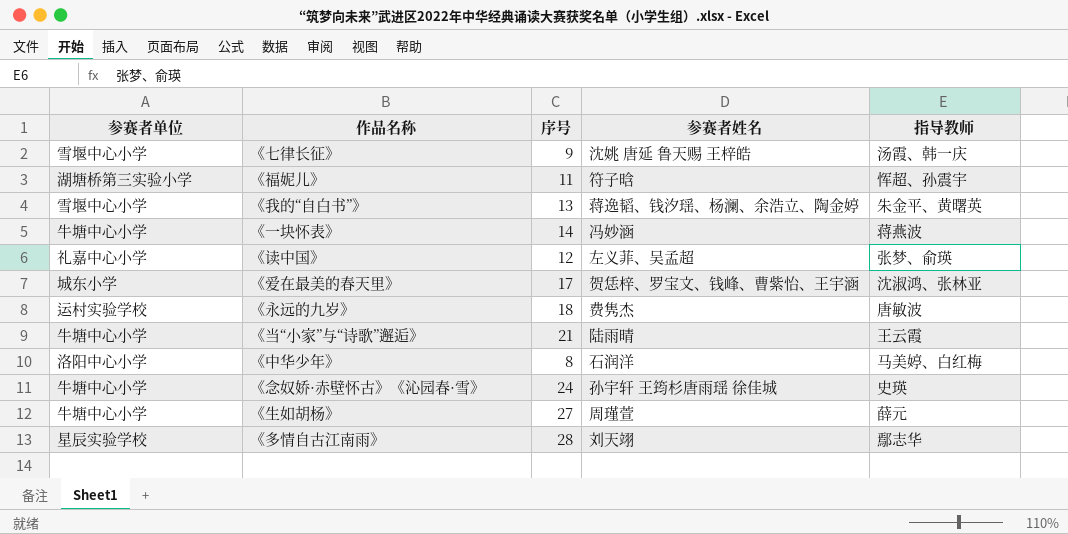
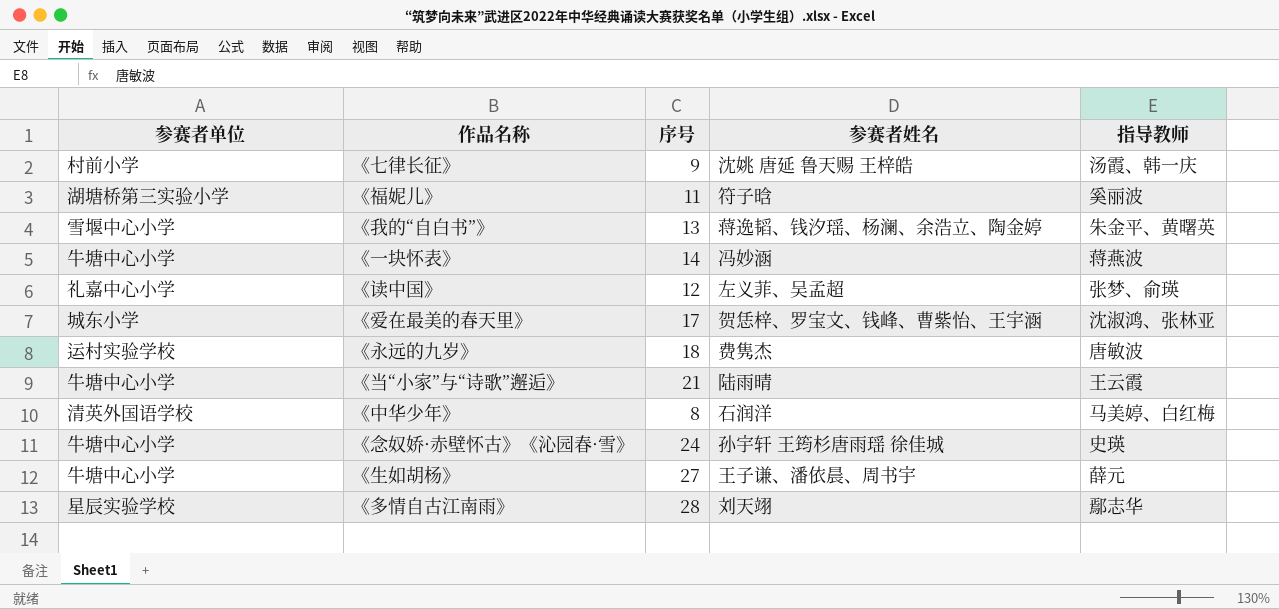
《七律长征》 | 参赛者单位: 雪堰中心小学 -> 村前小学
《福妮儿》 | 指导教师: 恽超、孙震宇 -> 奚丽波
《中华少年》 | 参赛者单位: 洛阳中心小学 -> 清英外国语学校
《生如胡杨》 | 参赛者姓名: 周瑾萱 -> 王子谦、潘依晨、周书宇

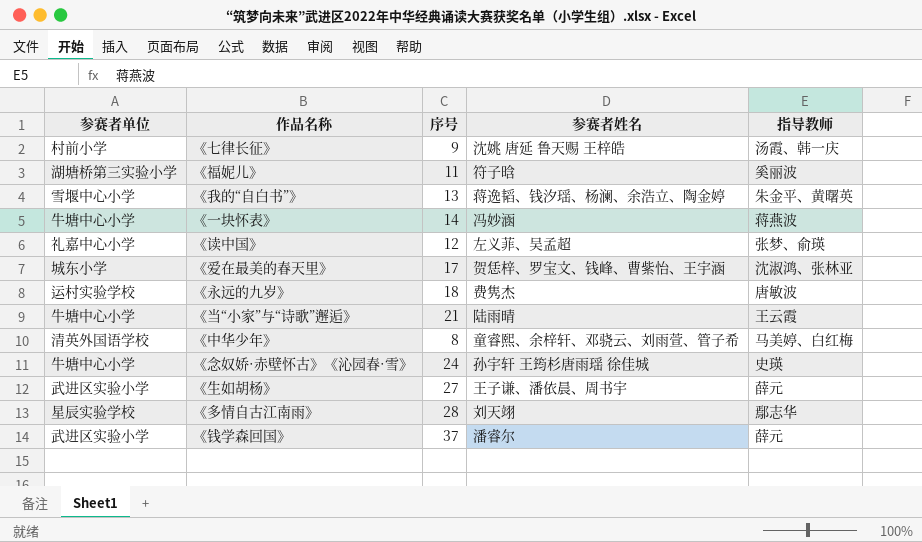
《中华少年》 | 参赛者姓名: 石润洋 -> 童睿熙、余梓轩、邓骁云、刘雨萱、管子希
《生如胡杨》 | 参赛者单位: 牛塘中心小学 -> 武进区实验小学
row 《钱学森回国》: none -> 武进区实验小学 | 37 | 潘睿尔 | 薛元

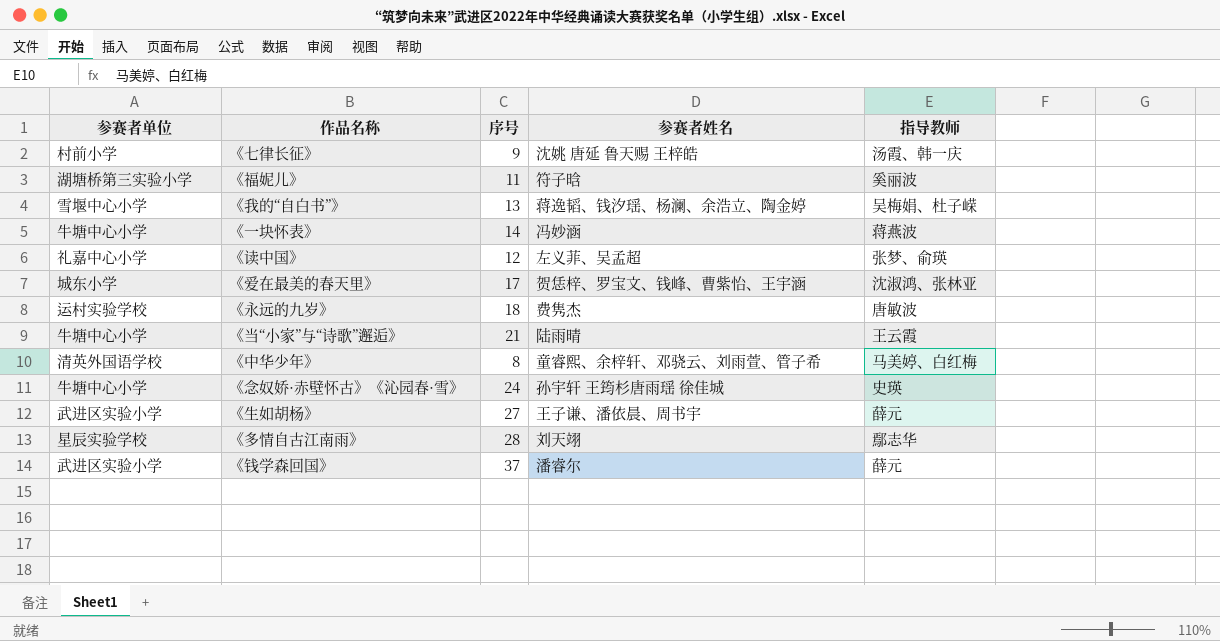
《我的“自白书”》 | 指导教师: 朱金平、黄曙英 -> 吴梅娟、杜子嵘

